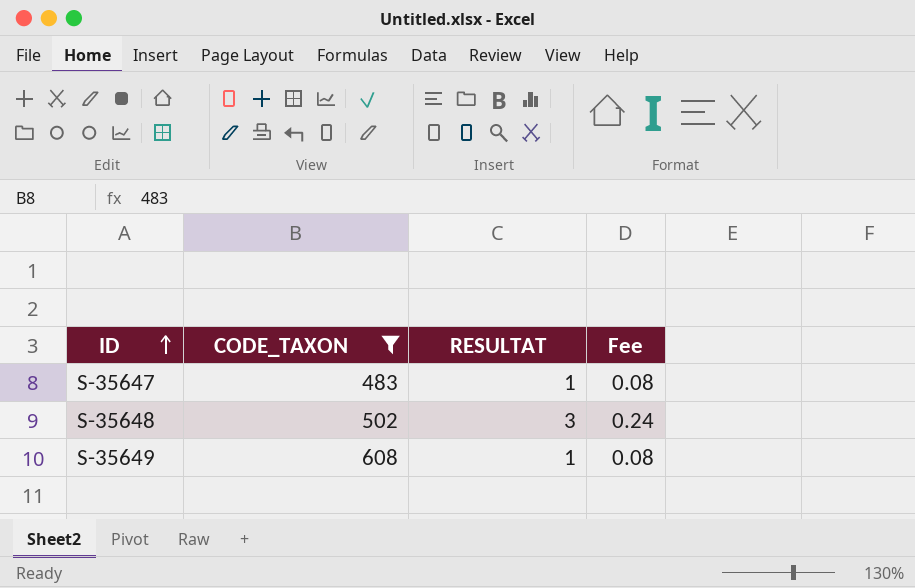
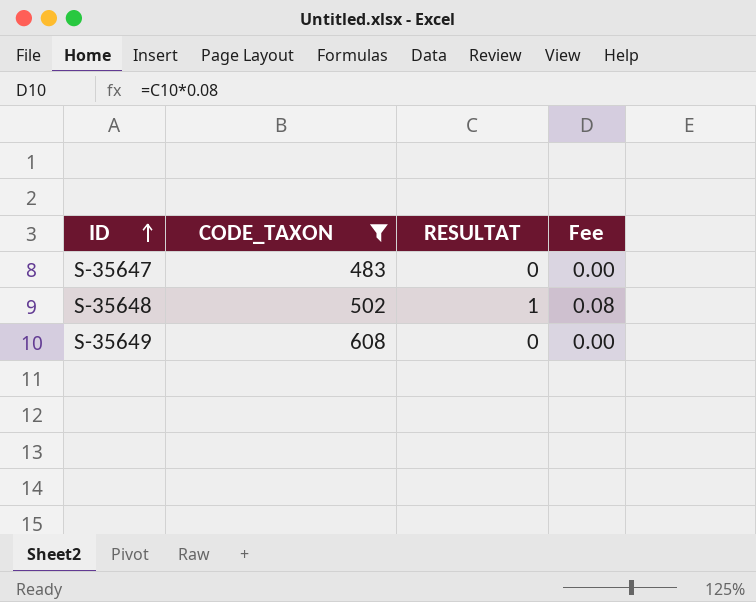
S-35647 | RESULTAT: 1 -> 0
S-35647 | Fee: 0.08 -> 0.00
S-35648 | RESULTAT: 3 -> 1
S-35648 | Fee: 0.24 -> 0.08
S-35649 | RESULTAT: 1 -> 0
S-35649 | Fee: 0.08 -> 0.00

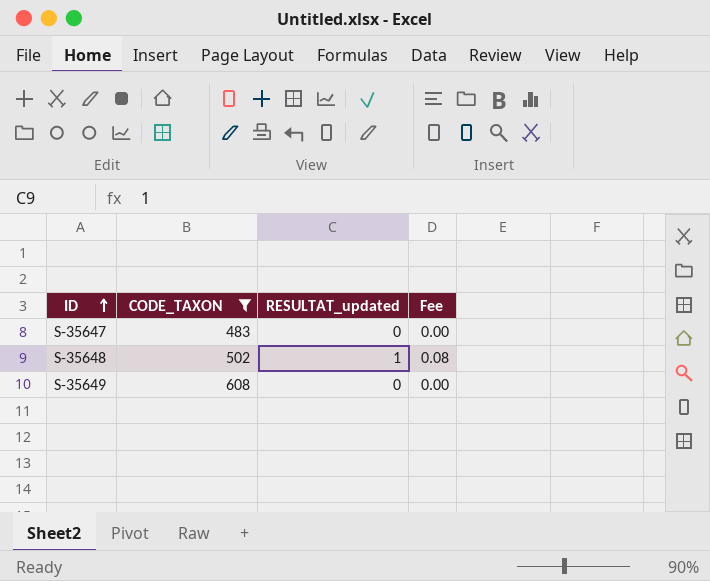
column name: RESULTAT -> RESULTAT_updated

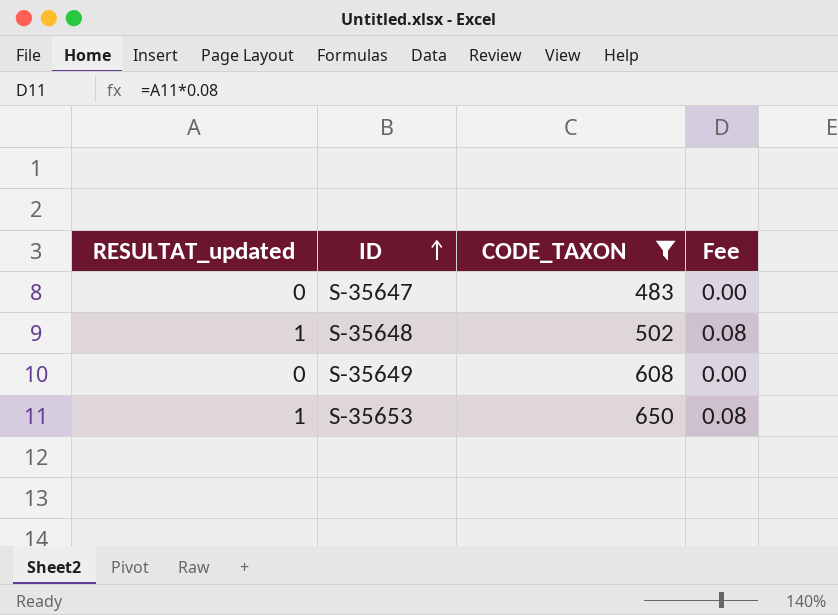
column RESULTAT_updated | position: 3 -> 1
row S-35653: none -> 1 | 650 | 0.08

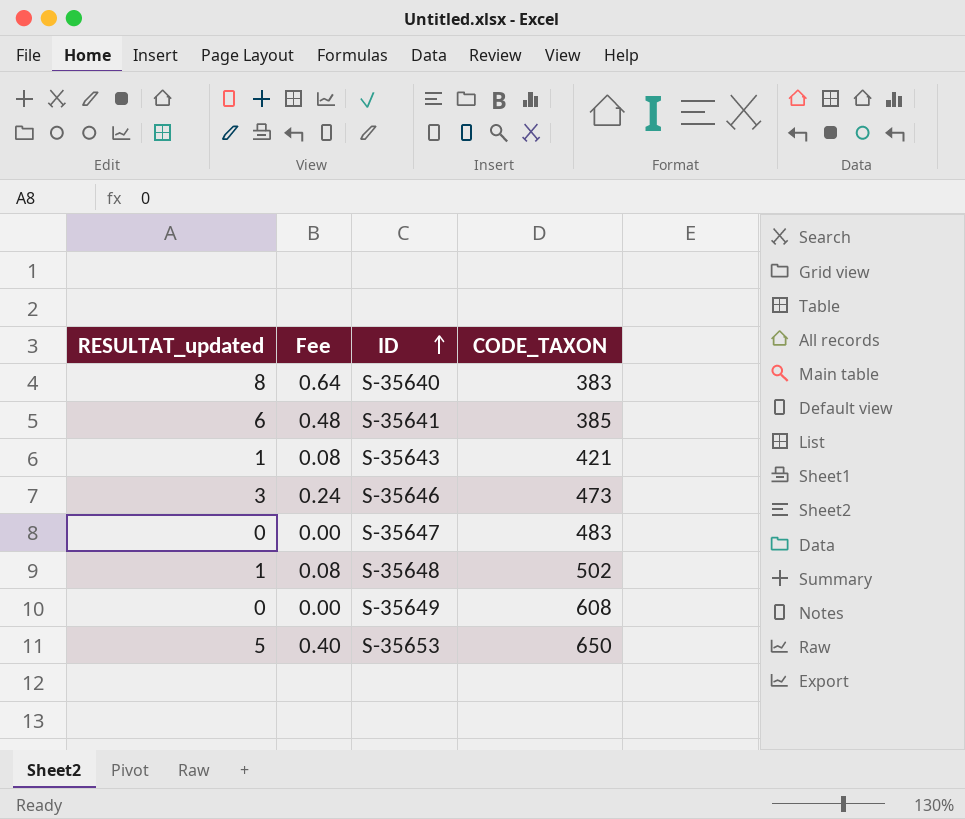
filter: CODE_TAXON >= 483 -> none
column Fee | position: 4 -> 2
S-35653 | RESULTAT_updated: 1 -> 5
S-35653 | Fee: 0.08 -> 0.40

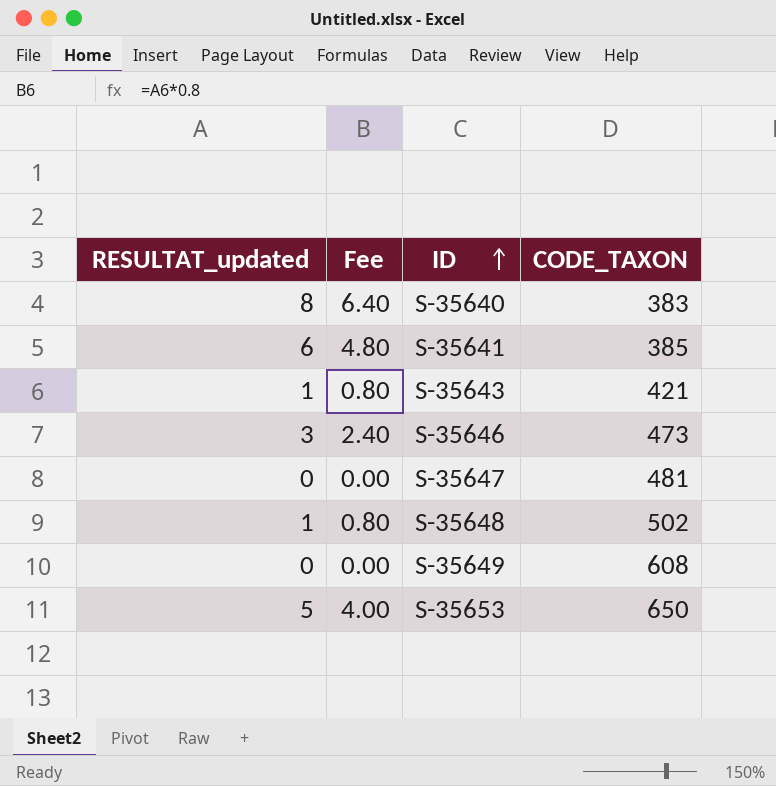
column Fee | formula: [RESULTAT_updated] * 0.08 -> [RESULTAT_updated] * 0.8
S-35647 | CODE_TAXON: 483 -> 481

